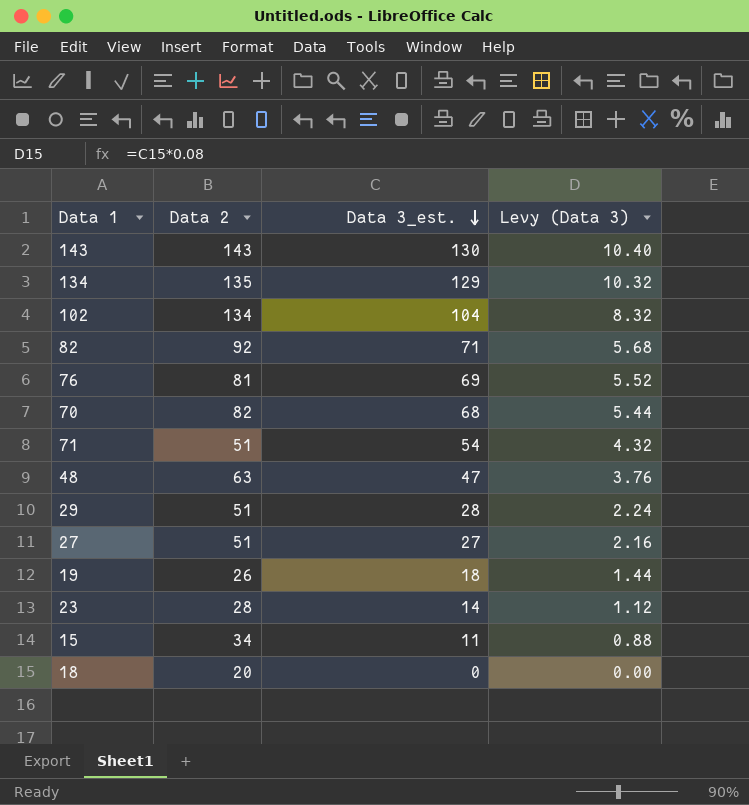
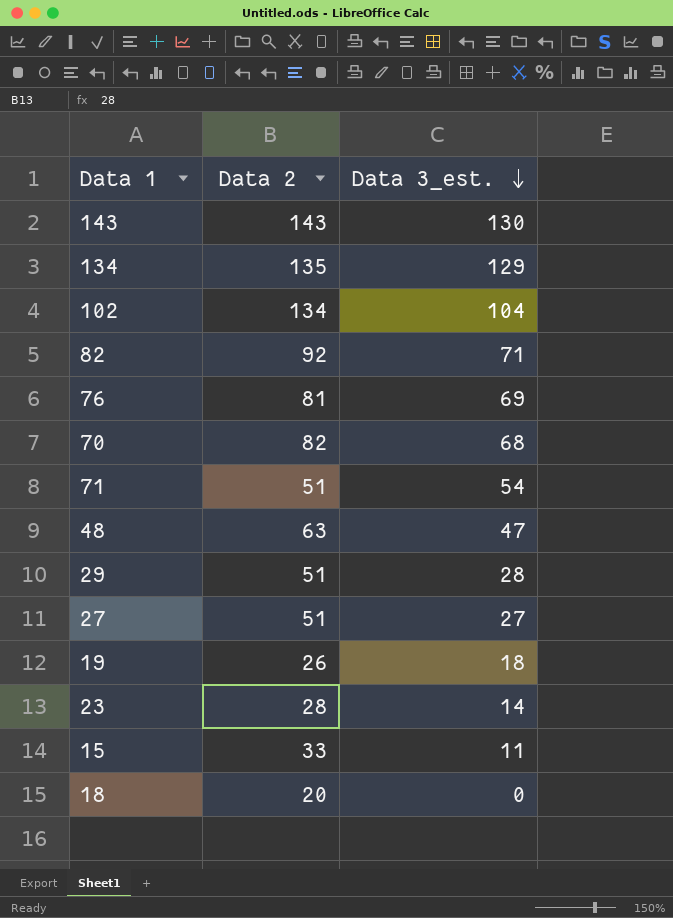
column Levy (Data 3) | formula: [Data 3_est.] * 0.08 -> none
15 | Data 2: 34 -> 33

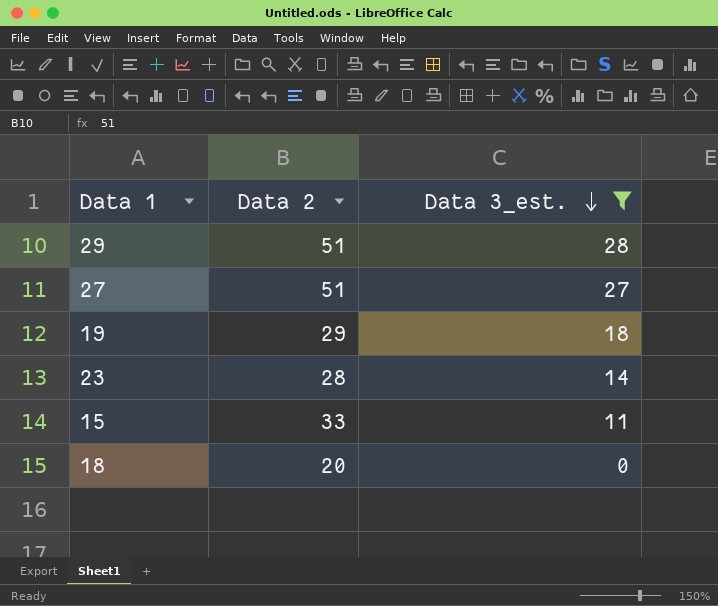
filter: none -> Data 3_est. <= 28
19 | Data 2: 26 -> 29

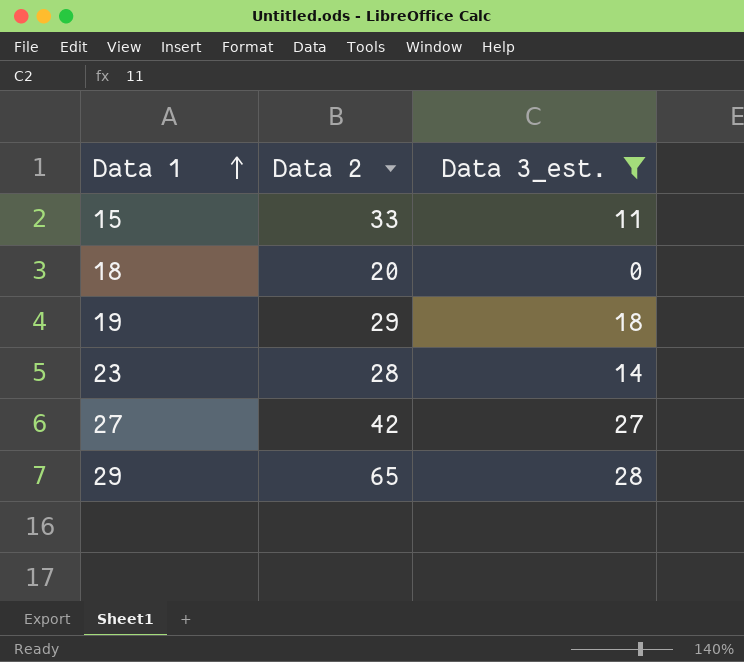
row order: Data 3_est. descending -> Data 1 ascending
27 | Data 2: 51 -> 42
29 | Data 2: 51 -> 65

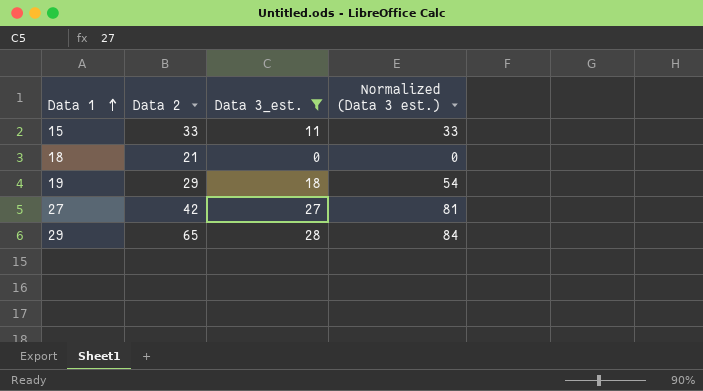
column Normalized (Data 3 est.) | formula: none -> [Data 3_est.] * 3
row 23: 28 | 14 -> none
18 | Data 2: 20 -> 21

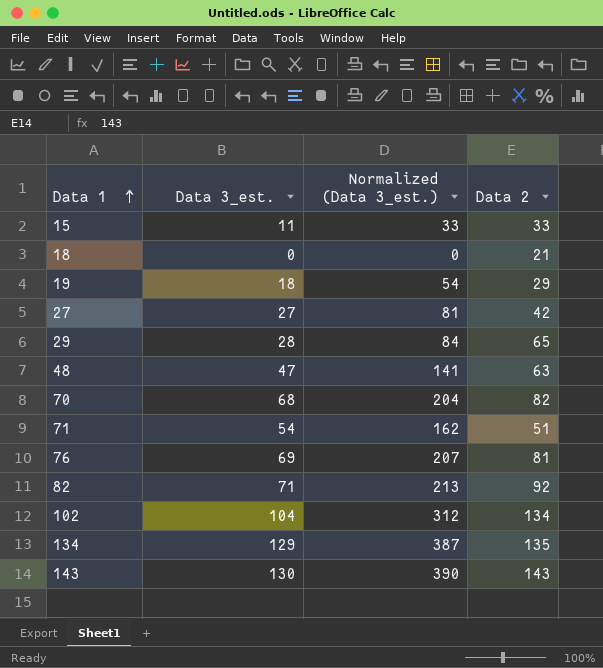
filter: Data 3_est. <= 28 -> none
column name: Normalized (Data 3 est.) -> Normalized (Data 3_est.)
column Data 2 | position: 2 -> 4

